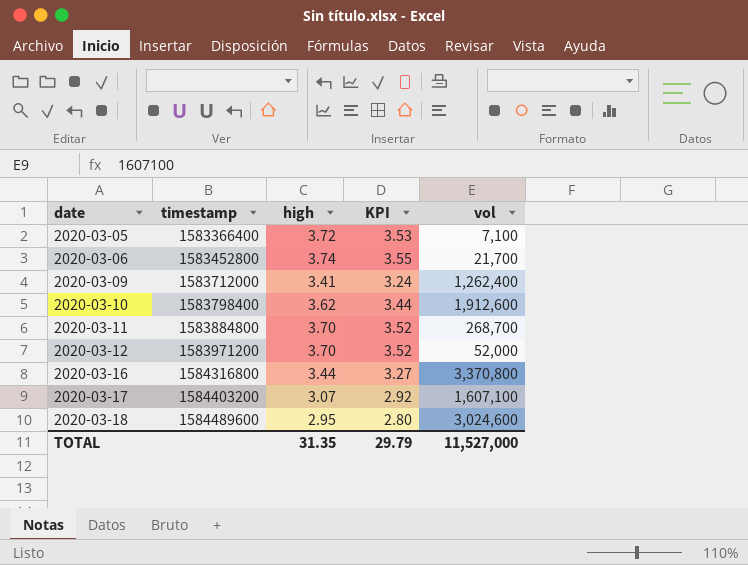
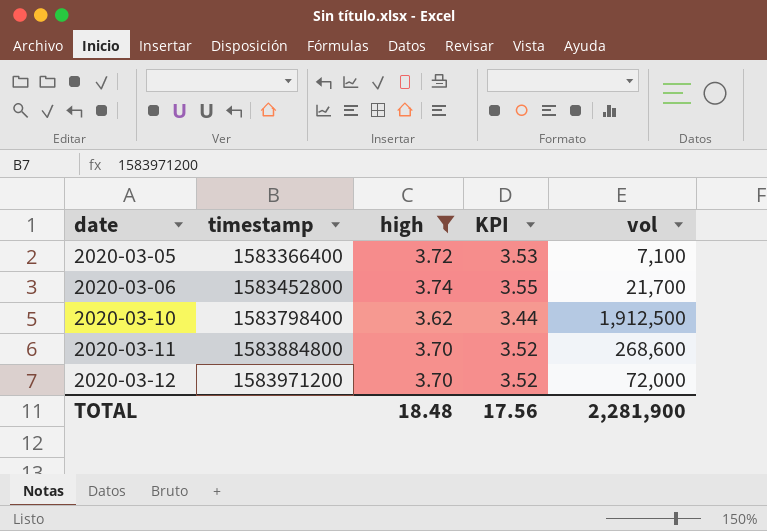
filter: none -> high >= 3.62
2020-03-10 | vol: 1,912,600 -> 1,912,500
2020-03-11 | vol: 268,700 -> 268,600
2020-03-12 | vol: 52,000 -> 72,000
TOTAL | high: 31.35 -> 18.48
TOTAL | KPI: 29.79 -> 17.56
TOTAL | vol: 11,527,000 -> 2,281,900

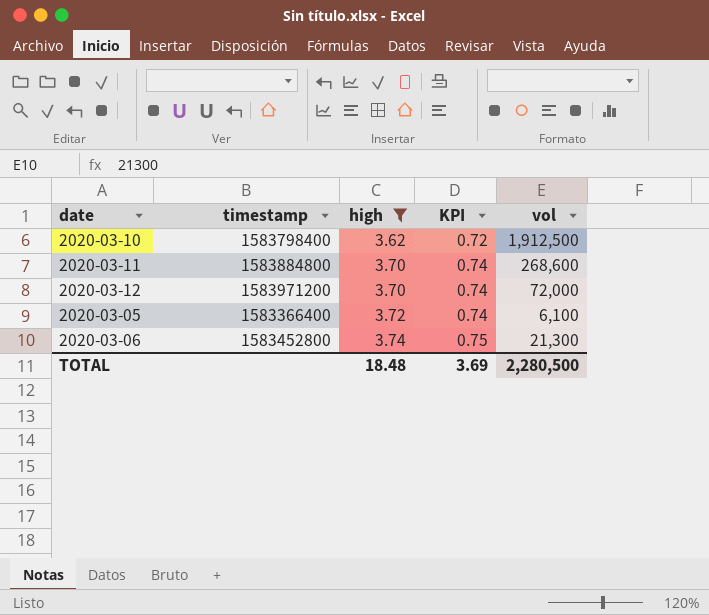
row order: date ascending -> high ascending
column KPI | formula: [high] * 0.95 -> [high] * 0.2
2020-03-05 | vol: 7,100 -> 6,100
2020-03-06 | vol: 21,700 -> 21,300
TOTAL | KPI: 17.56 -> 3.69
TOTAL | vol: 2,281,900 -> 2,280,500

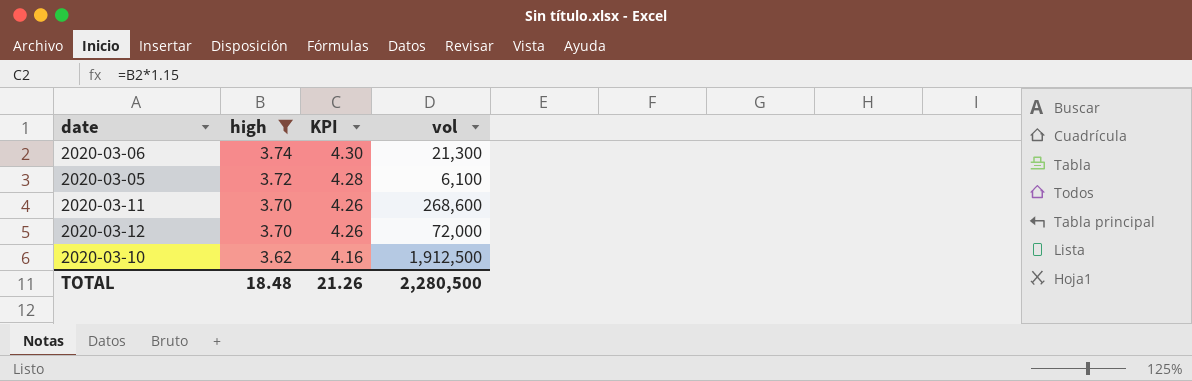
row order: high ascending -> high descending
column timestamp | position: 2 -> none
column KPI | formula: [high] * 0.2 -> [high] * 1.15
TOTAL | KPI: 3.69 -> 21.26

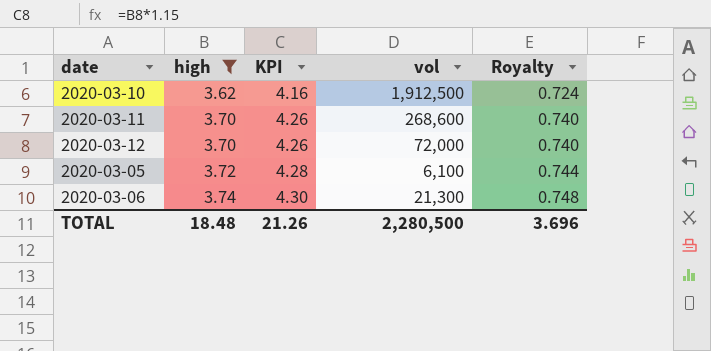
row order: high descending -> high ascending
column Royalty | formula: none -> [high] * 0.2

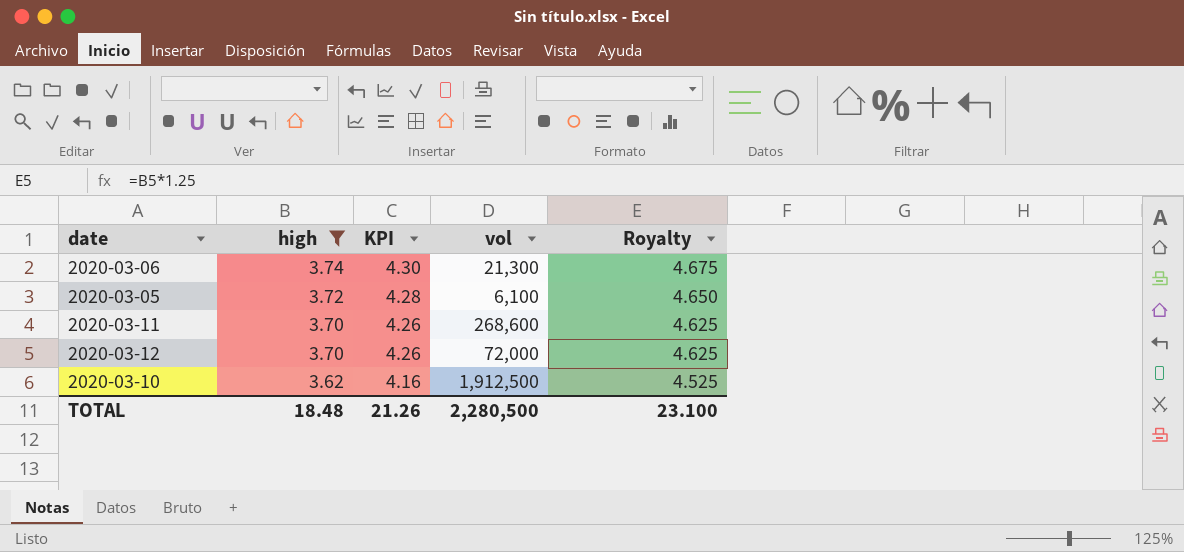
row order: high ascending -> high descending
column Royalty | formula: [high] * 0.2 -> [high] * 1.25
TOTAL | Royalty: 3.696 -> 23.100

